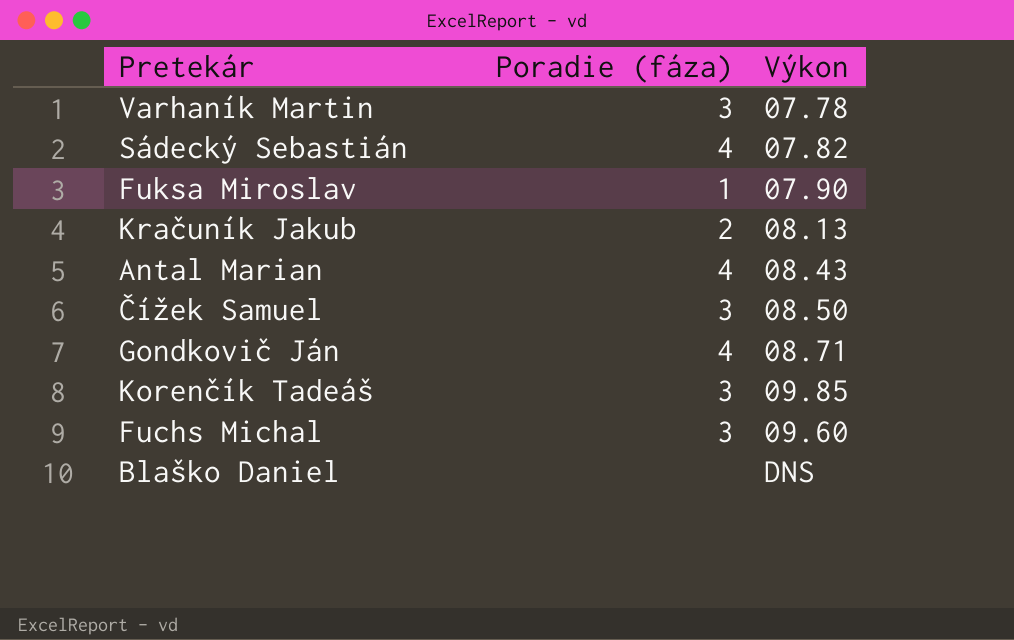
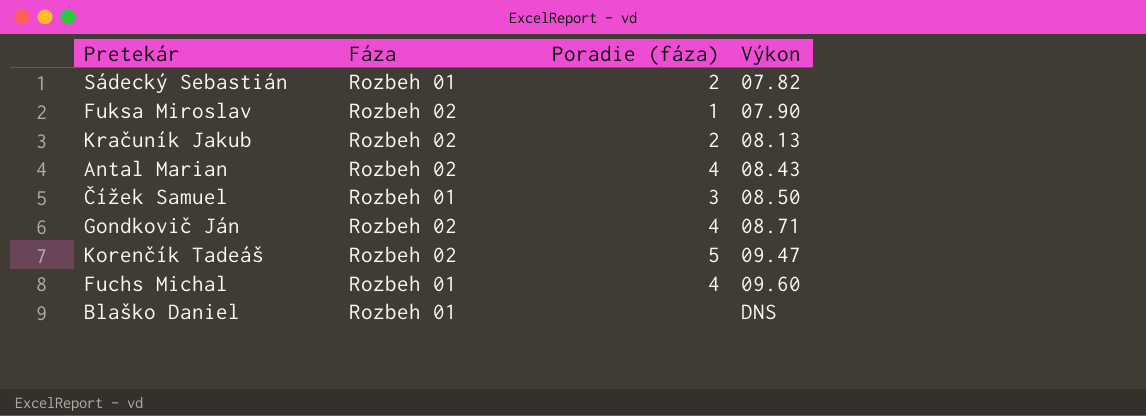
column Fáza | position: none -> 2
row Varhaník Martin: 3 | 07.78 -> none
Sádecký Sebastián | Poradie (fáza): 4 -> 2
Korenčík Tadeáš | Poradie (fáza): 3 -> 5
Korenčík Tadeáš | Výkon: 09.85 -> 09.47
Fuchs Michal | Poradie (fáza): 3 -> 4

